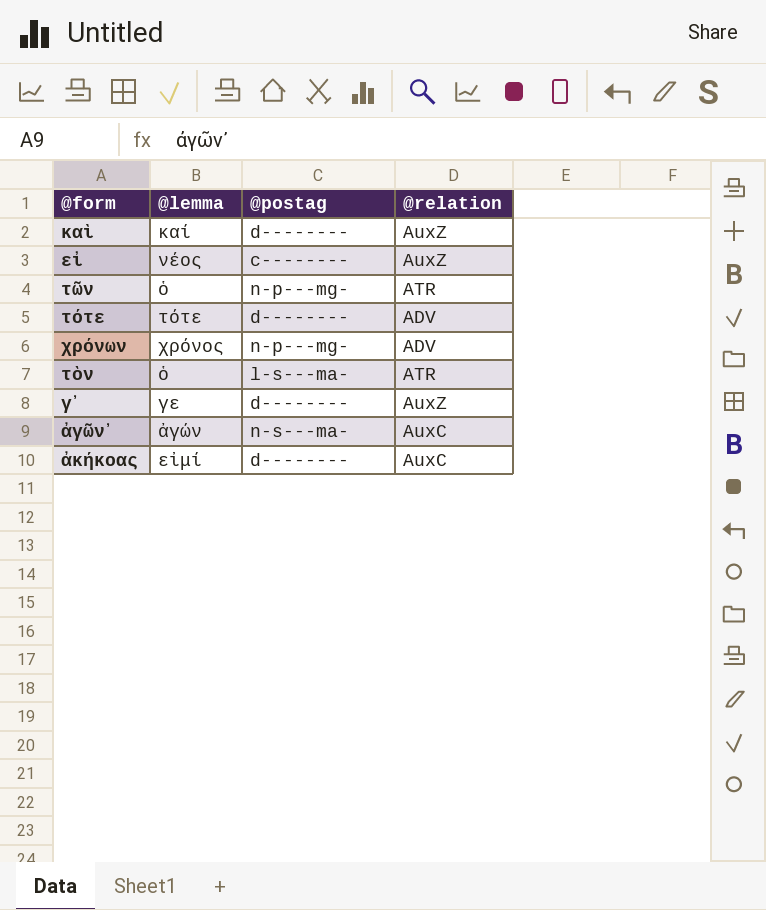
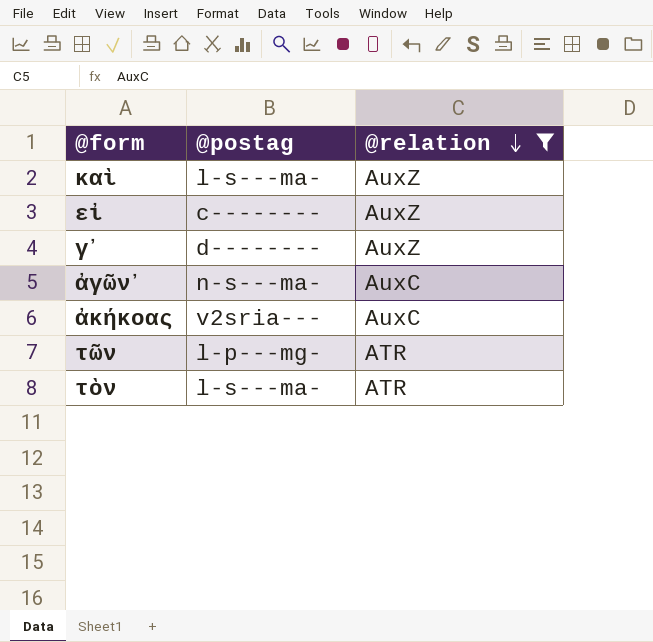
filter: none -> @relation != ADV
row order: none -> @relation descending
column @lemma | position: 2 -> none
καὶ | @postag: d-------- -> l-s---ma-
ἀκήκοας | @postag: d-------- -> v2sria---
τῶν | @postag: n-p---mg- -> l-p---mg-

